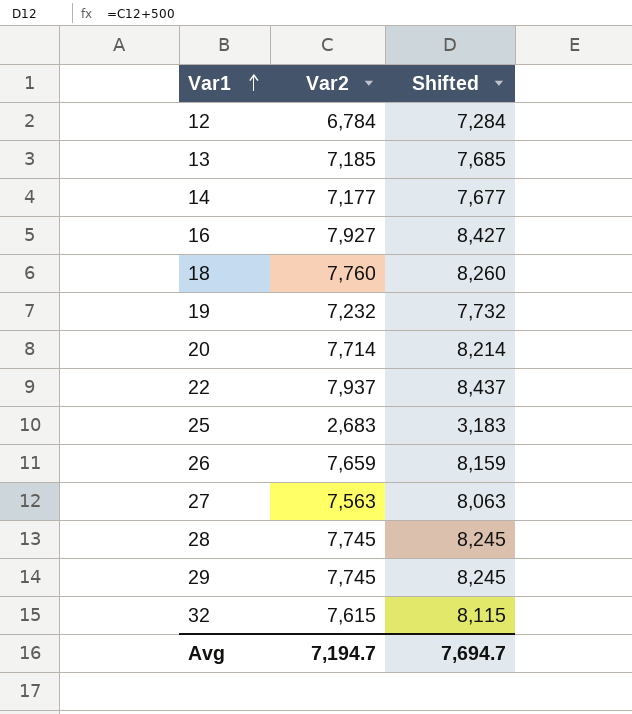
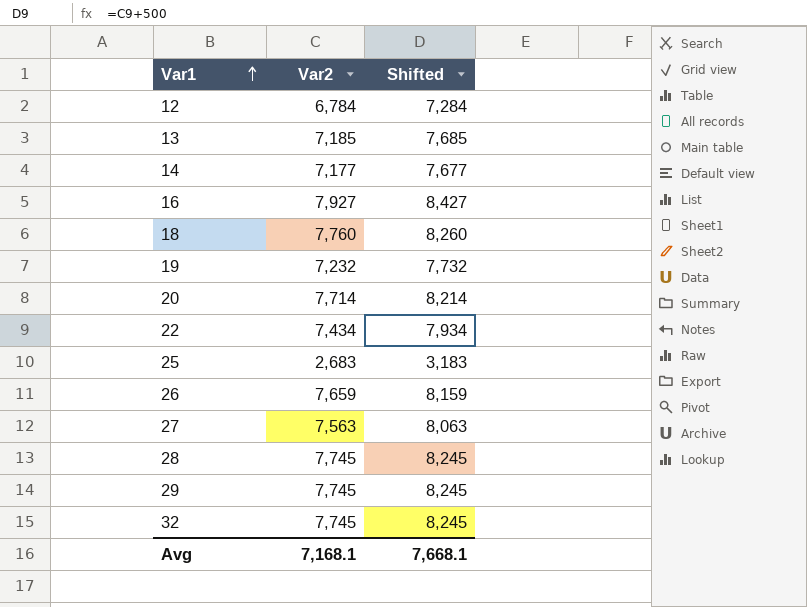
22 | Var2: 7,937 -> 7,434
22 | Shifted: 8,437 -> 7,934
32 | Var2: 7,615 -> 7,745
32 | Shifted: 8,115 -> 8,245
Avg | Var2: 7,194.7 -> 7,168.1
Avg | Shifted: 7,694.7 -> 7,668.1

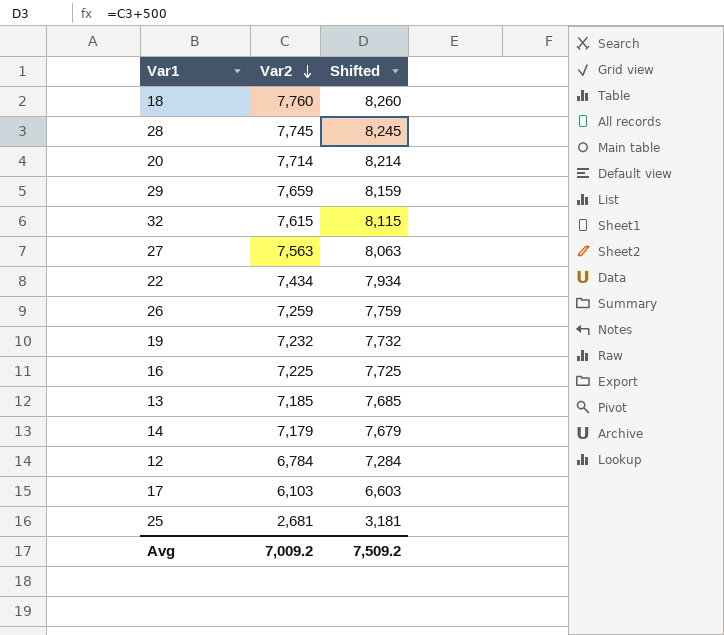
row order: Var1 ascending -> Var2 descending
29 | Var2: 7,745 -> 7,659
29 | Shifted: 8,245 -> 8,159
32 | Var2: 7,745 -> 7,615
32 | Shifted: 8,245 -> 8,115
26 | Var2: 7,659 -> 7,259
26 | Shifted: 8,159 -> 7,759
16 | Var2: 7,927 -> 7,225
16 | Shifted: 8,427 -> 7,725
14 | Var2: 7,177 -> 7,179
14 | Shifted: 7,677 -> 7,679
row 17: none -> 6,103 | 6,603
25 | Var2: 2,683 -> 2,681
25 | Shifted: 3,183 -> 3,181
Avg | Var2: 7,168.1 -> 7,009.2
Avg | Shifted: 7,668.1 -> 7,509.2

